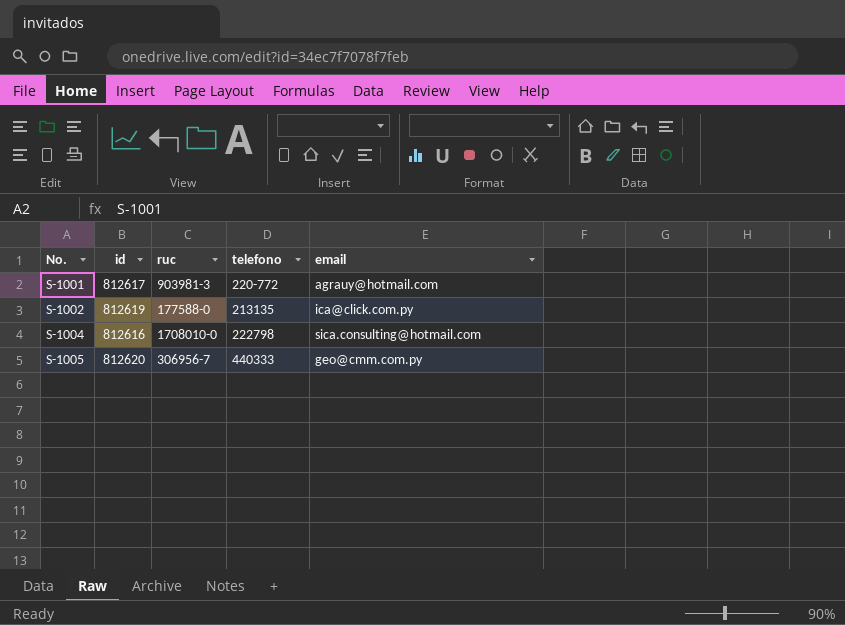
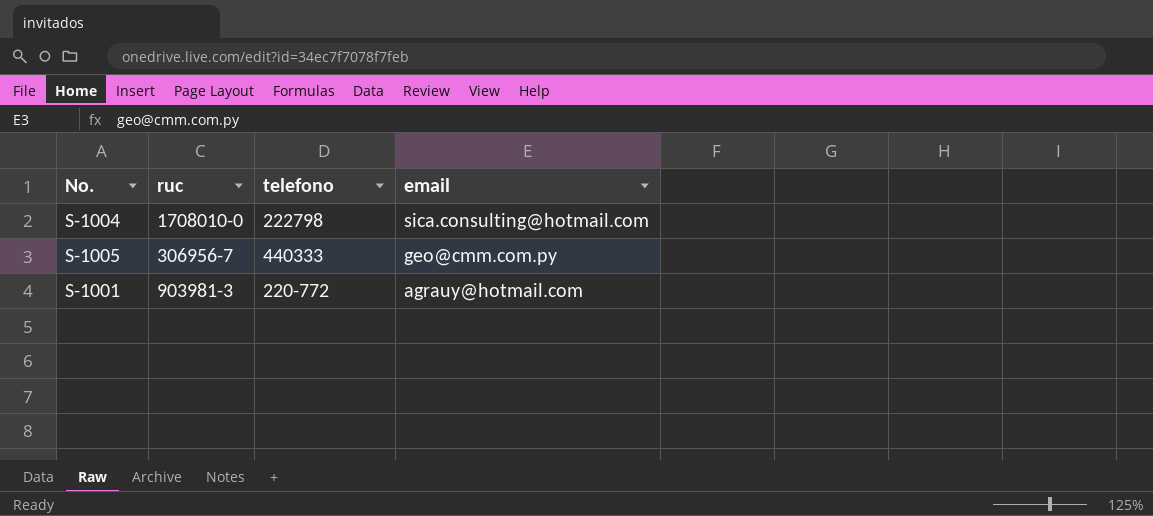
row order: No. ascending -> email descending
column id | position: 2 -> none
row S-1002: 812619 | 177588-0 | 213135 | ica@click.com.py -> none

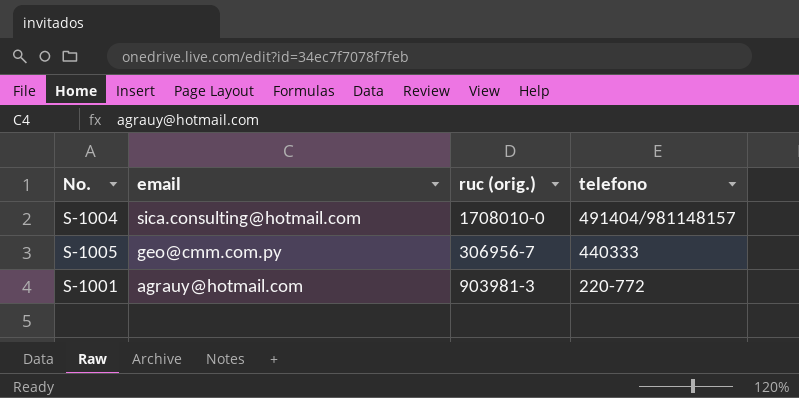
column email | position: 4 -> 2
column name: ruc -> ruc (orig.)
S-1004 | telefono: 222798 -> 491404/981148157

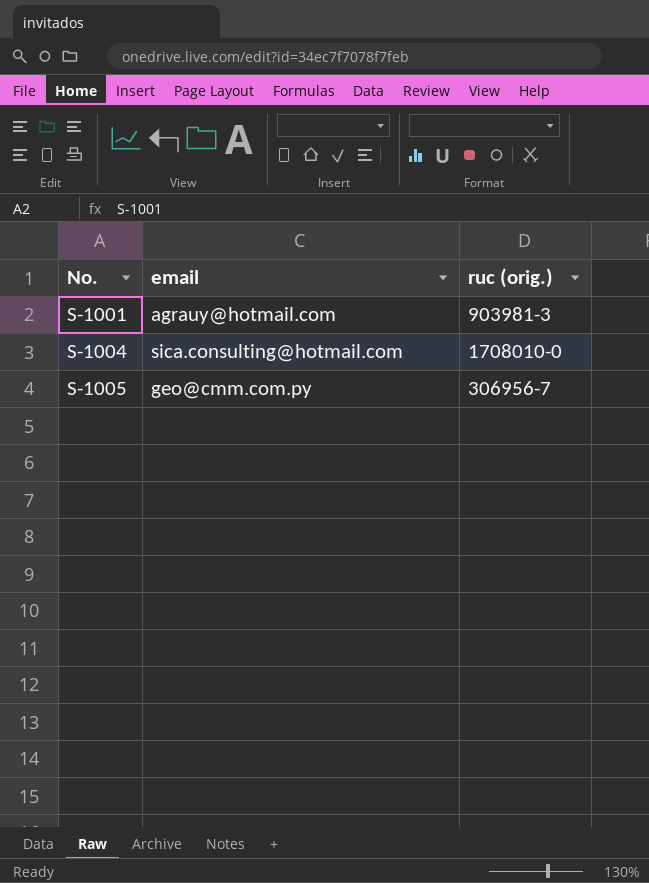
row order: email descending -> No. ascending
column telefono | position: 4 -> none

